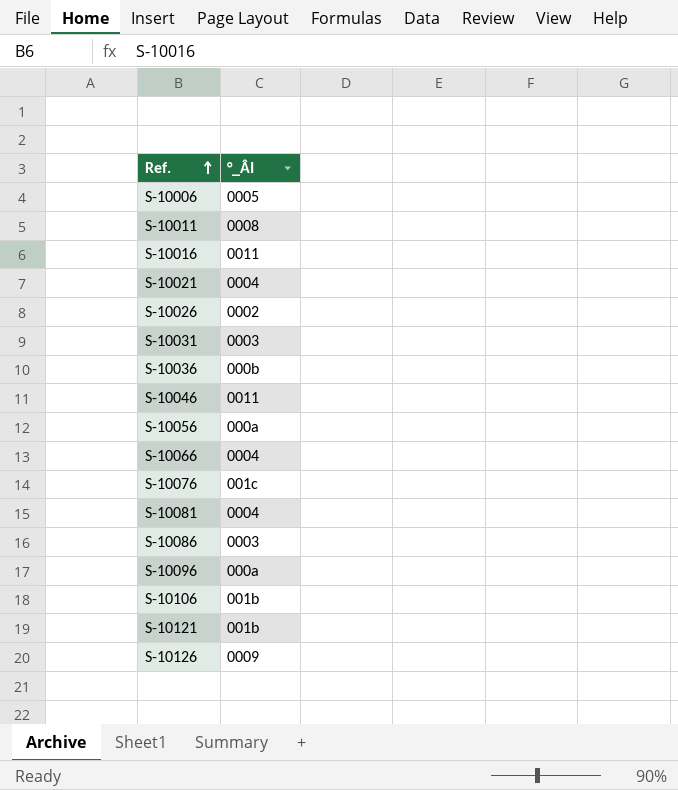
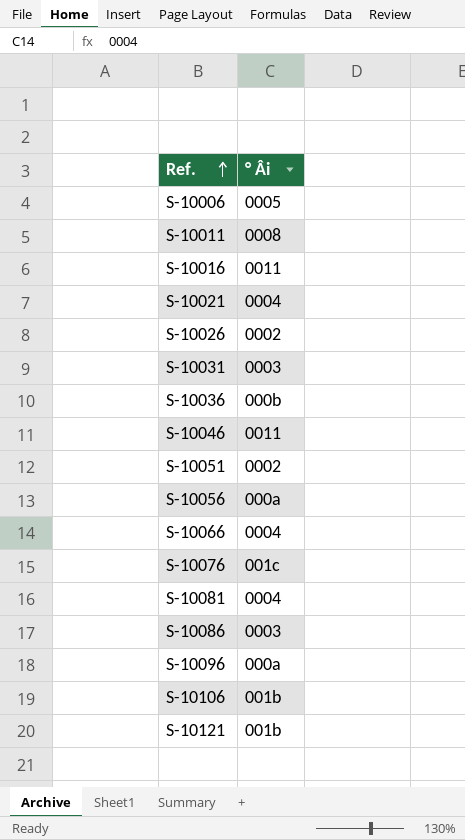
column name: °_ÂI -> ° Âi
row S-10126: 0009 -> none
row S-10051: none -> 0002

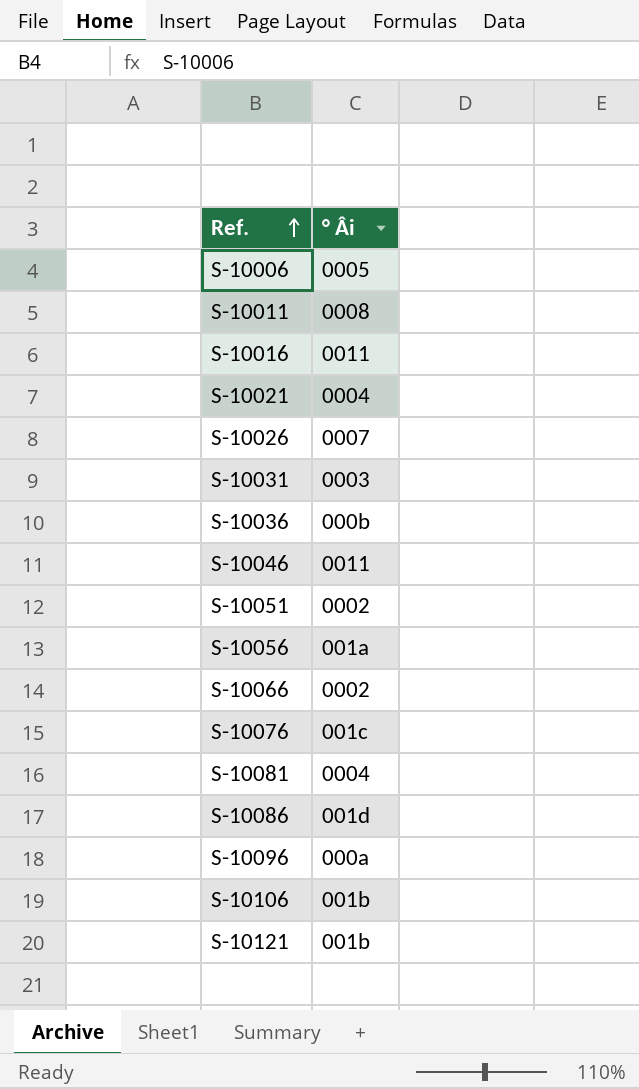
S-10026 | ° Âi: 0002 -> 0007
S-10056 | ° Âi: 000a -> 001a
S-10066 | ° Âi: 0004 -> 0002
S-10086 | ° Âi: 0003 -> 001d

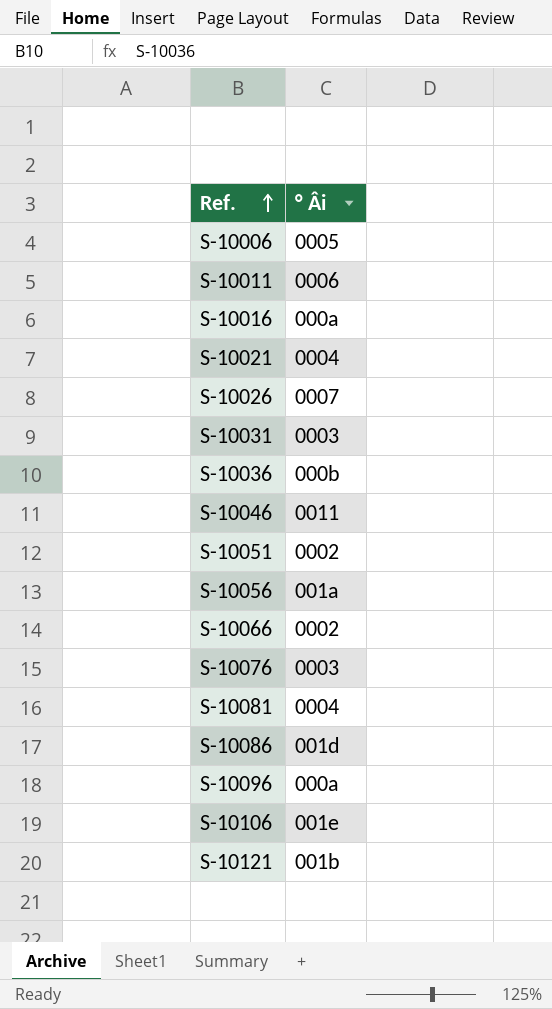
S-10011 | ° Âi: 0008 -> 0006
S-10016 | ° Âi: 0011 -> 000a
S-10076 | ° Âi: 001c -> 0003
S-10106 | ° Âi: 001b -> 001e

